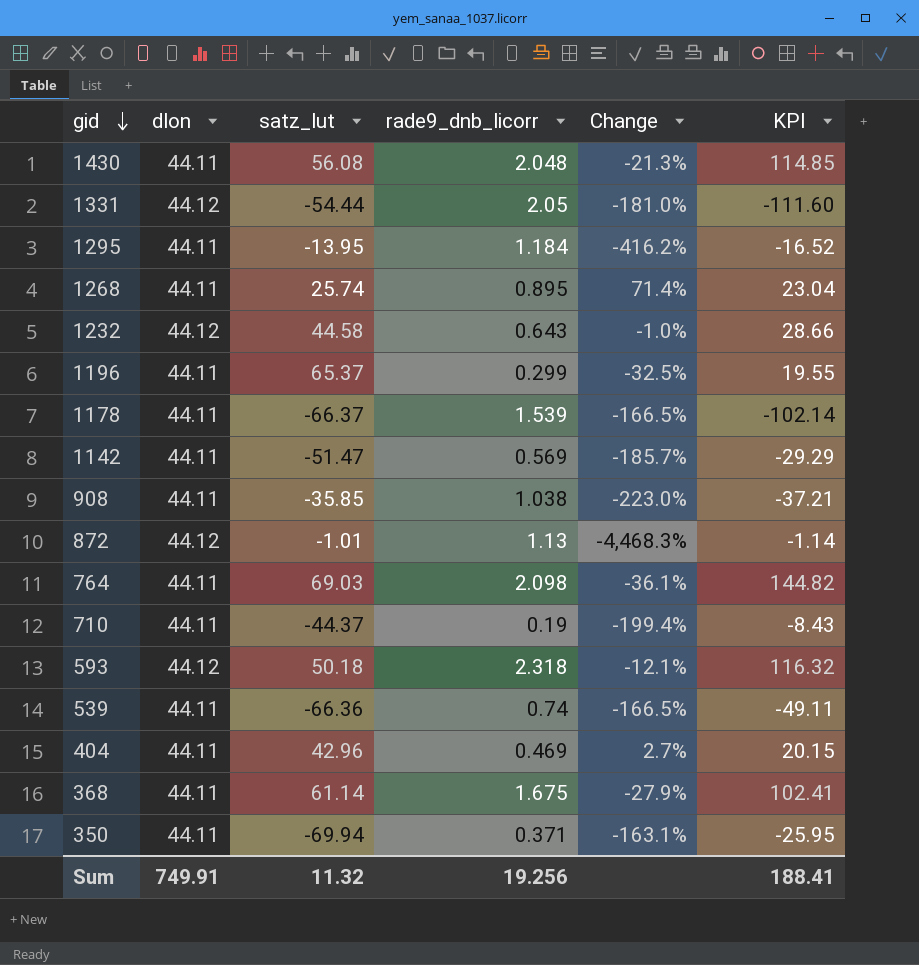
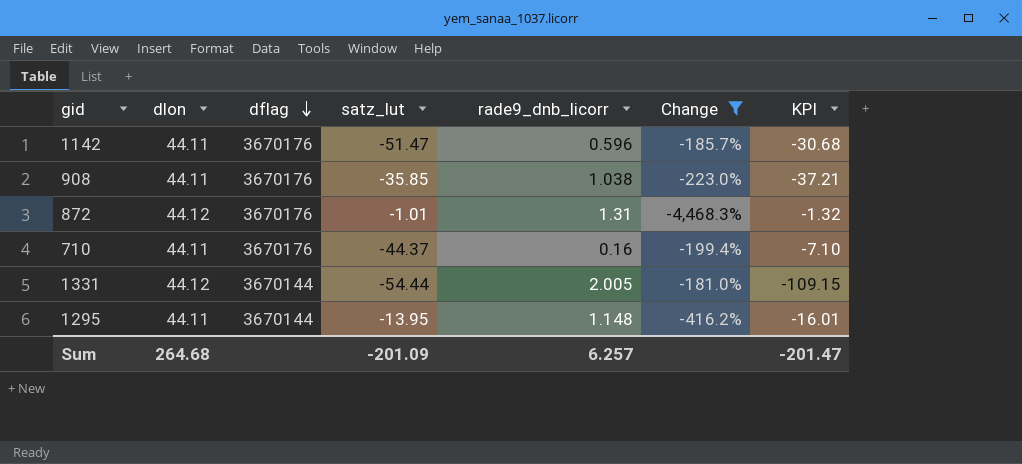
filter: none -> Change <= -181.0%
row order: gid descending -> dflag descending
column dflag | position: none -> 3
1142 | rade9_dnb_licorr: 0.569 -> 0.596
1142 | KPI: -29.29 -> -30.68
872 | rade9_dnb_licorr: 1.13 -> 1.31
872 | KPI: -1.14 -> -1.32
710 | rade9_dnb_licorr: 0.19 -> 0.16
710 | KPI: -8.43 -> -7.10
1331 | rade9_dnb_licorr: 2.05 -> 2.005
1331 | KPI: -111.60 -> -109.15
1295 | rade9_dnb_licorr: 1.184 -> 1.148
1295 | KPI: -16.52 -> -16.01
Sum | dlon: 749.91 -> 264.68
Sum | satz_lut: 11.32 -> -201.09
Sum | rade9_dnb_licorr: 19.256 -> 6.257
Sum | KPI: 188.41 -> -201.47

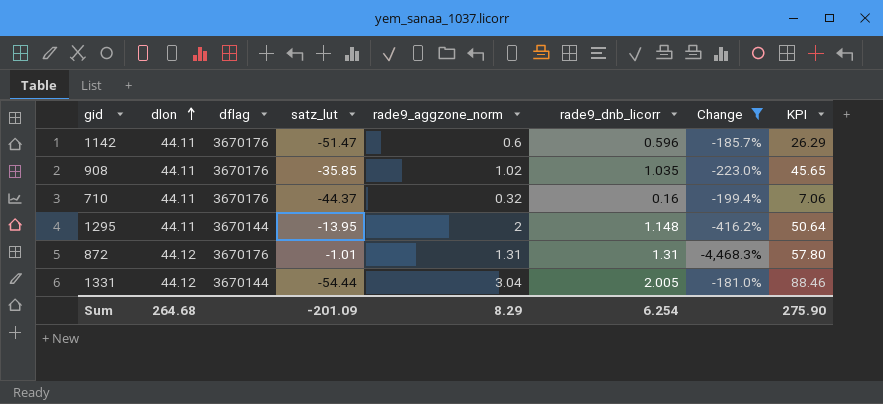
row order: dflag descending -> dlon ascending
column rade9_aggzone_norm | position: none -> 5
column KPI | formula: [satz_lut] * [rade9_dnb_licorr] -> [dlon] * [rade9_dnb_licorr]
908 | rade9_dnb_licorr: 1.038 -> 1.035
Sum | rade9_dnb_licorr: 6.257 -> 6.254
Sum | KPI: -201.47 -> 275.90

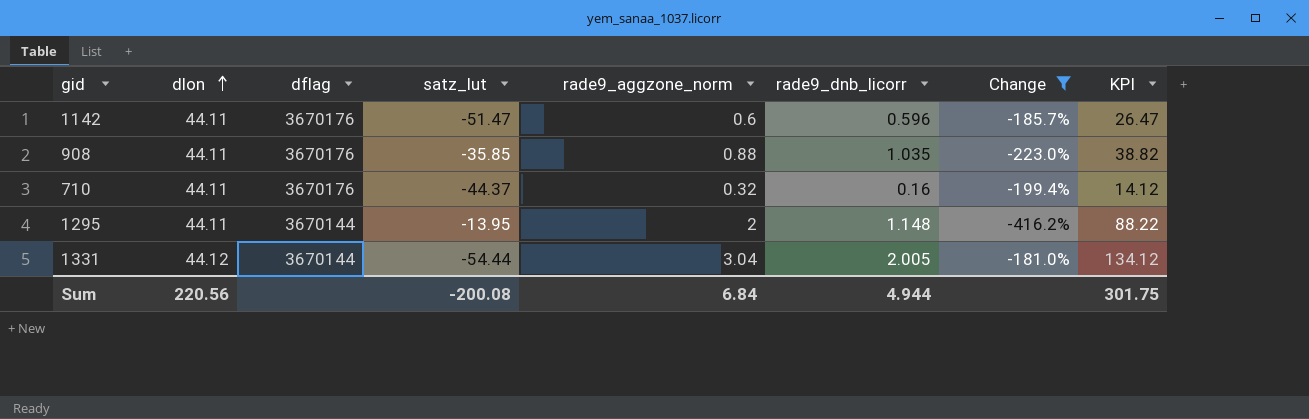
column KPI | formula: [dlon] * [rade9_dnb_licorr] -> [dlon] * [rade9_aggzone_norm]
row 872: 44.12 | 3670176 | -1.01 | 1.31 | 1.31 | -4,468.3% | 57.80 -> none
908 | rade9_aggzone_norm: 1.02 -> 0.88
Sum | dlon: 264.68 -> 220.56
Sum | satz_lut: -201.09 -> -200.08
Sum | rade9_aggzone_norm: 8.29 -> 6.84
Sum | rade9_dnb_licorr: 6.254 -> 4.944
Sum | KPI: 275.90 -> 301.75

